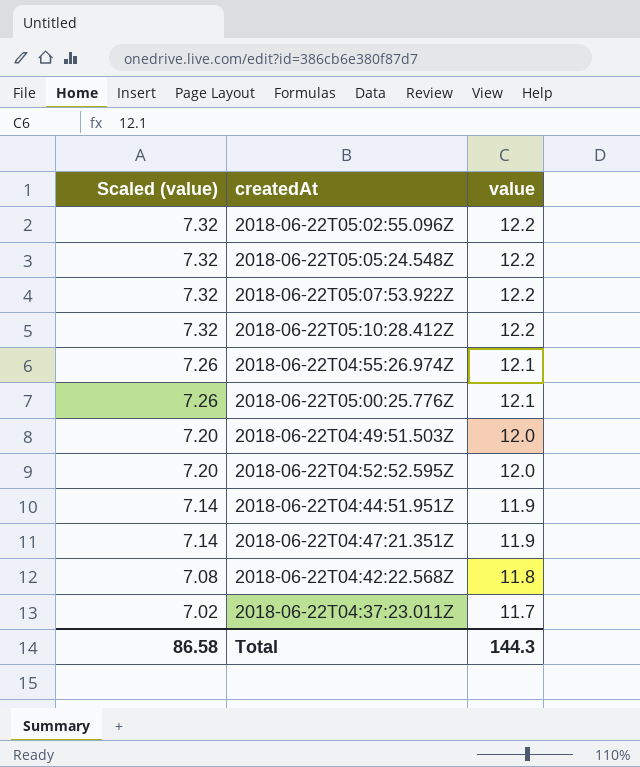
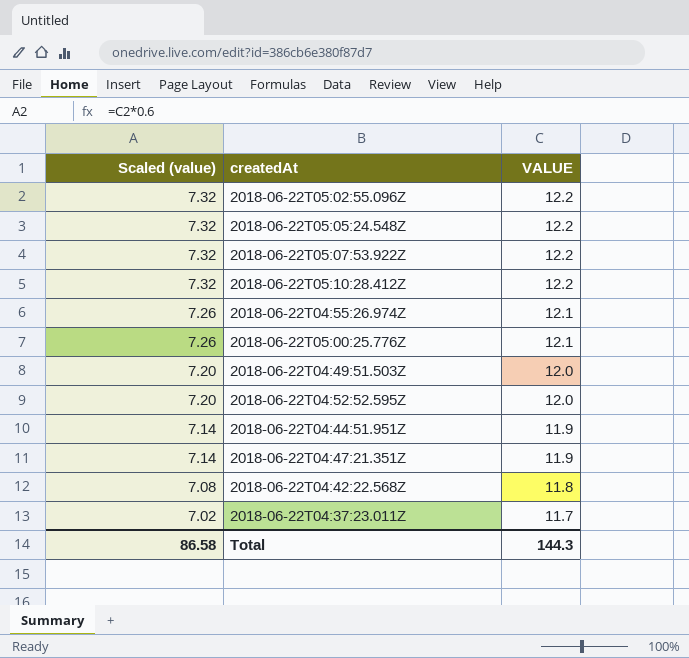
column name: value -> VALUE

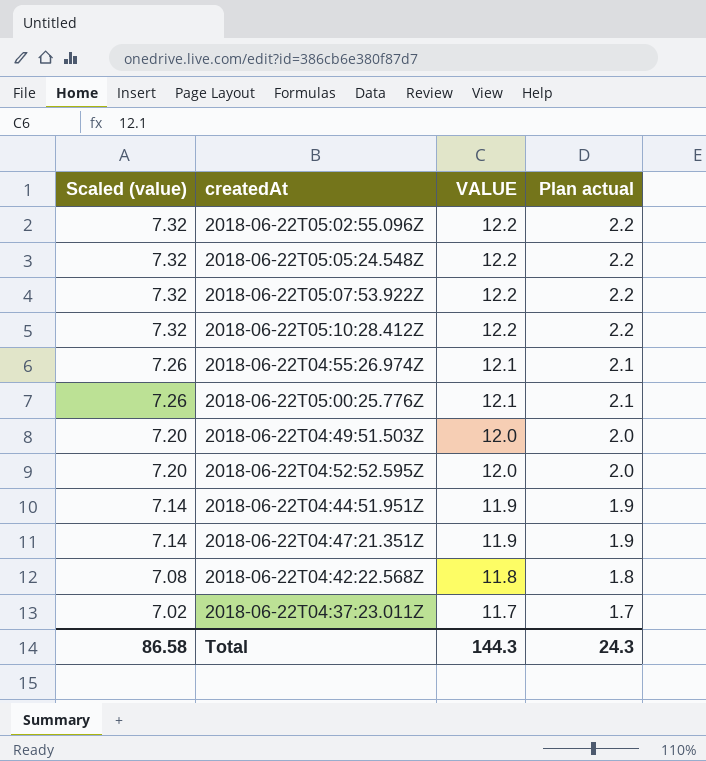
column Plan actual | formula: none -> [VALUE] - 10

